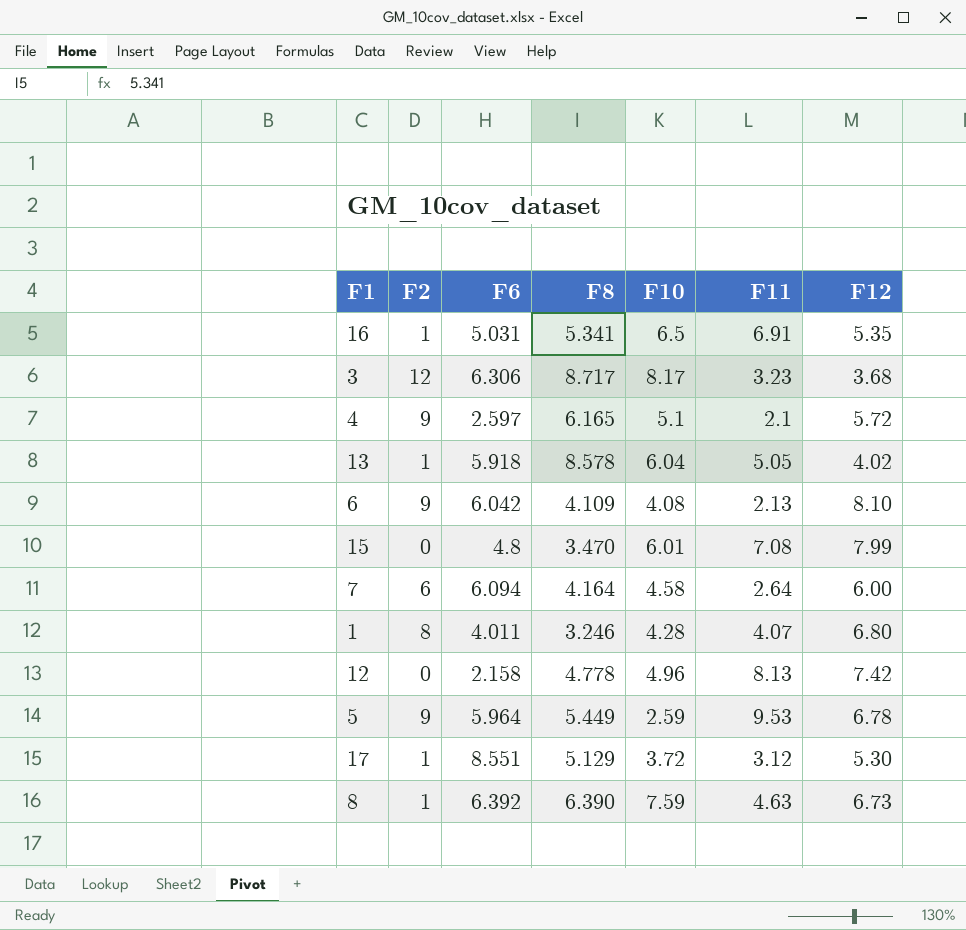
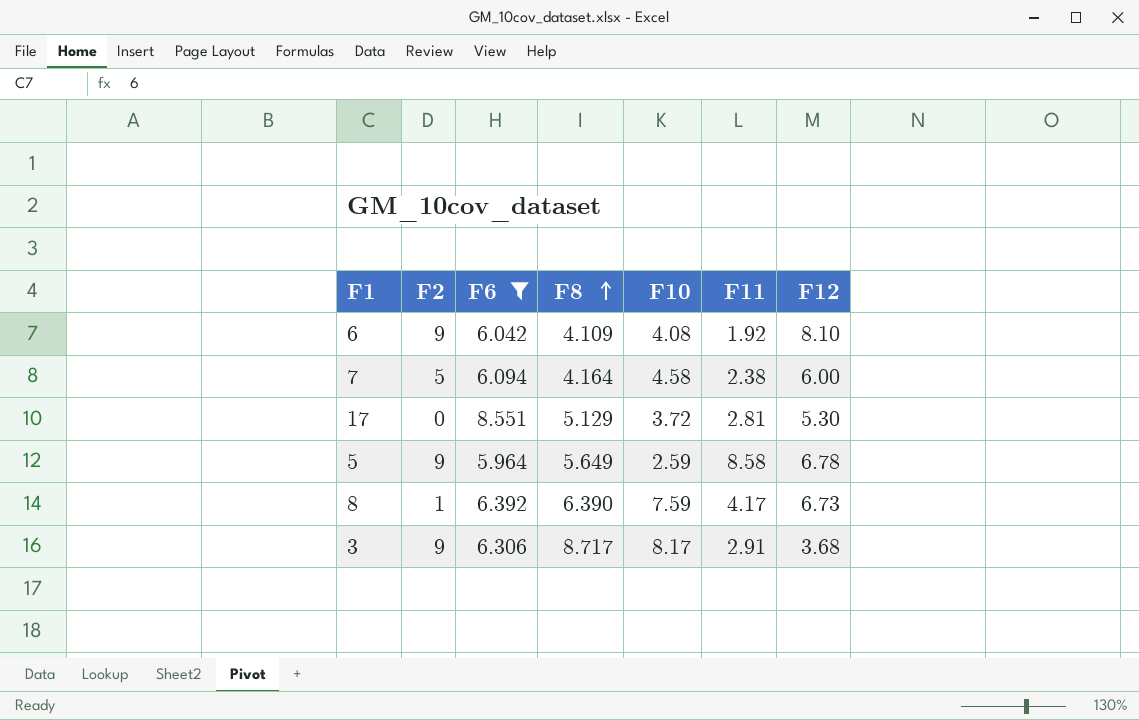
filter: none -> F6 >= 5.964
row order: none -> F8 ascending
6 | F11: 2.13 -> 1.92
7 | F2: 6 -> 5
7 | F11: 2.64 -> 2.38
17 | F2: 1 -> 0
17 | F11: 3.12 -> 2.81
5 | F8: 5.449 -> 5.649
5 | F11: 9.53 -> 8.58
8 | F11: 4.63 -> 4.17
3 | F2: 12 -> 9
3 | F11: 3.23 -> 2.91

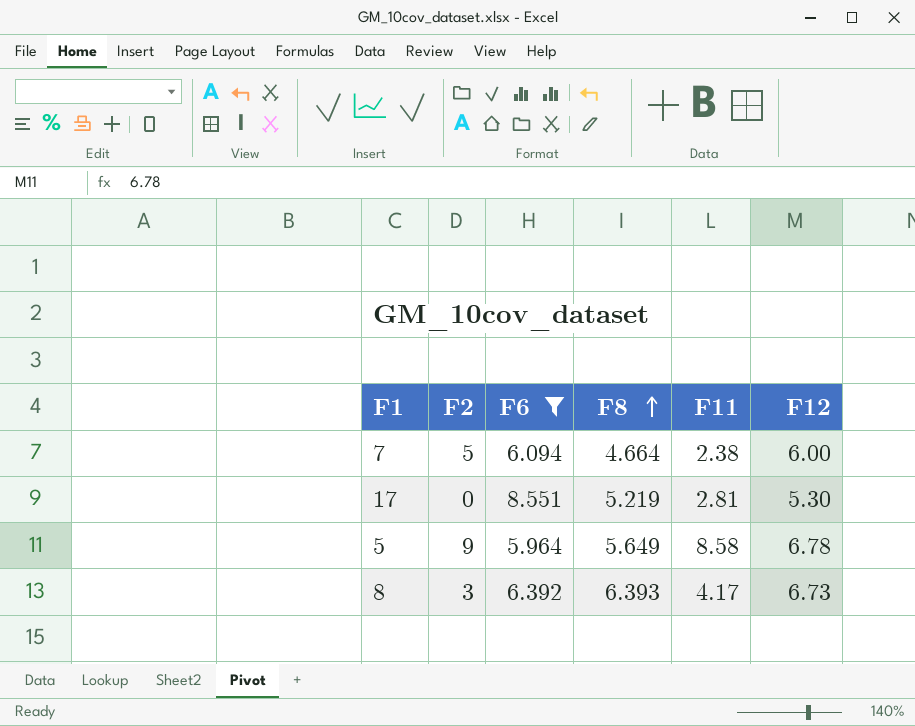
column F10 | position: 5 -> none
row 6: 9 | 6.042 | 4.109 | 4.08 | 1.92 | 8.10 -> none
row 3: 9 | 6.306 | 8.717 | 8.17 | 2.91 | 3.68 -> none
7 | F8: 4.164 -> 4.664
17 | F8: 5.129 -> 5.219
8 | F2: 1 -> 3
8 | F8: 6.390 -> 6.393

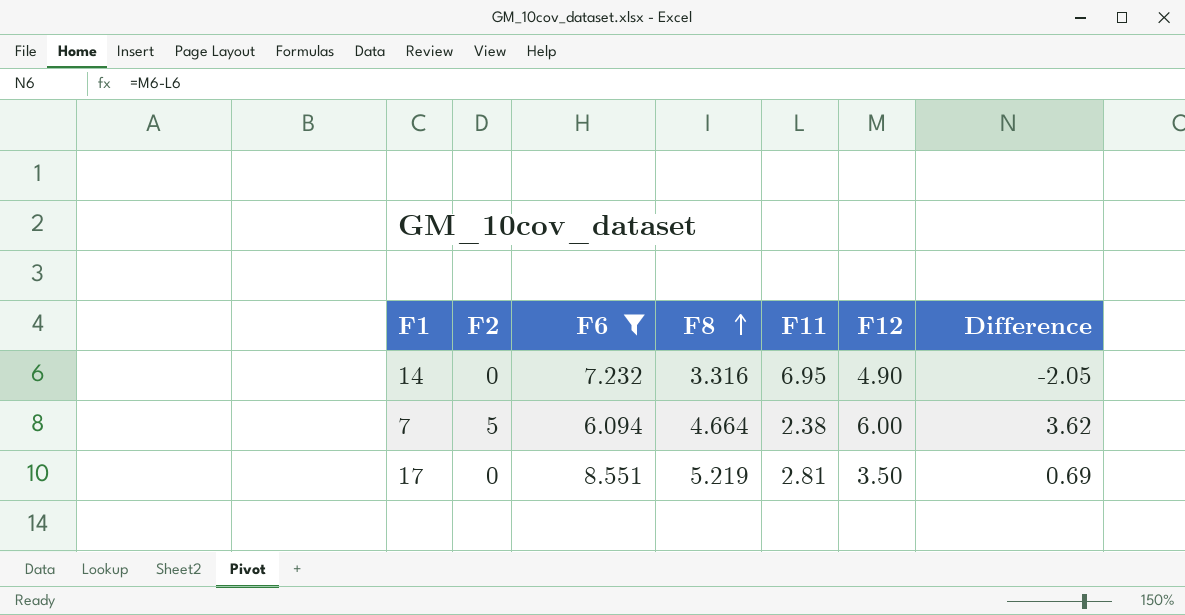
column Difference | formula: none -> [F12] - [F11]
row 5: 9 | 5.964 | 5.649 | 8.58 | 6.78 -> none
row 8: 3 | 6.392 | 6.393 | 4.17 | 6.73 -> none
row 14: none -> 0 | 7.232 | 3.316 | 6.95 | 4.90 | -2.05
17 | F12: 5.30 -> 3.50

